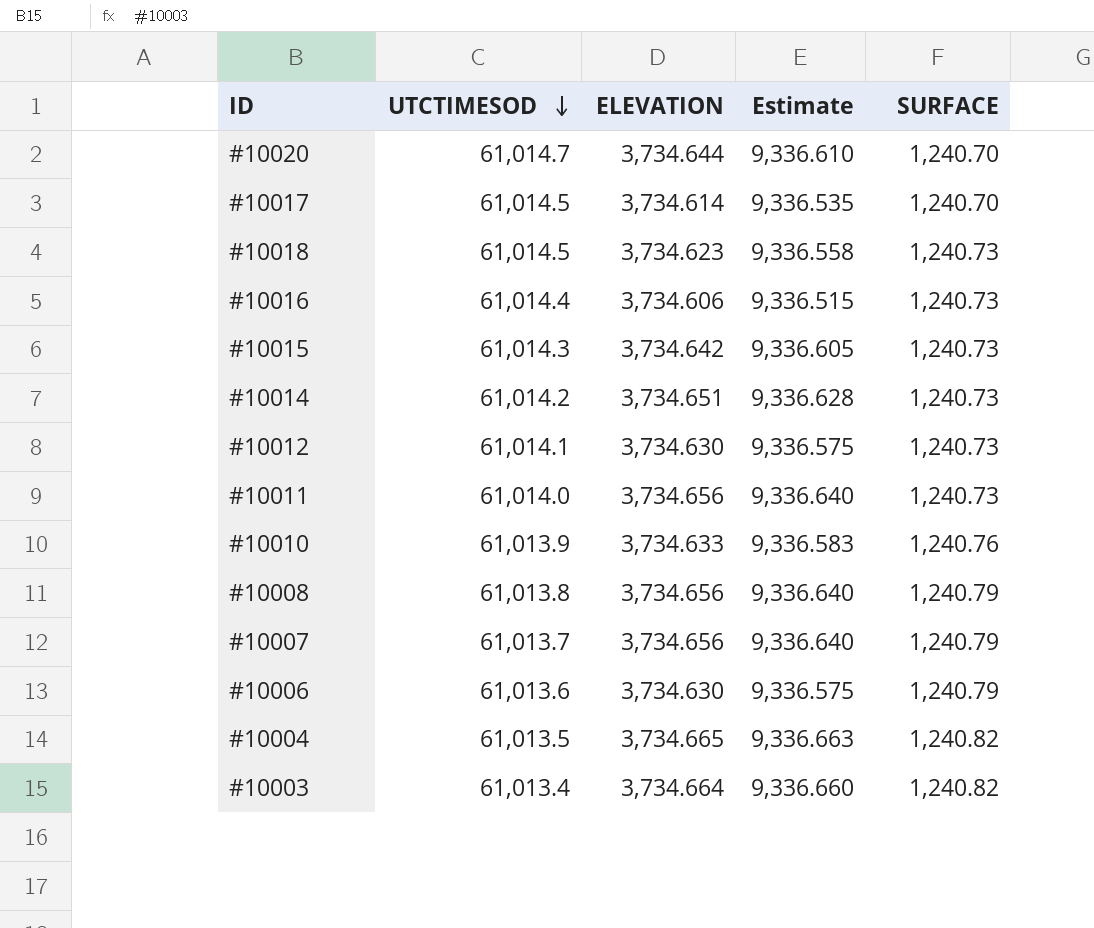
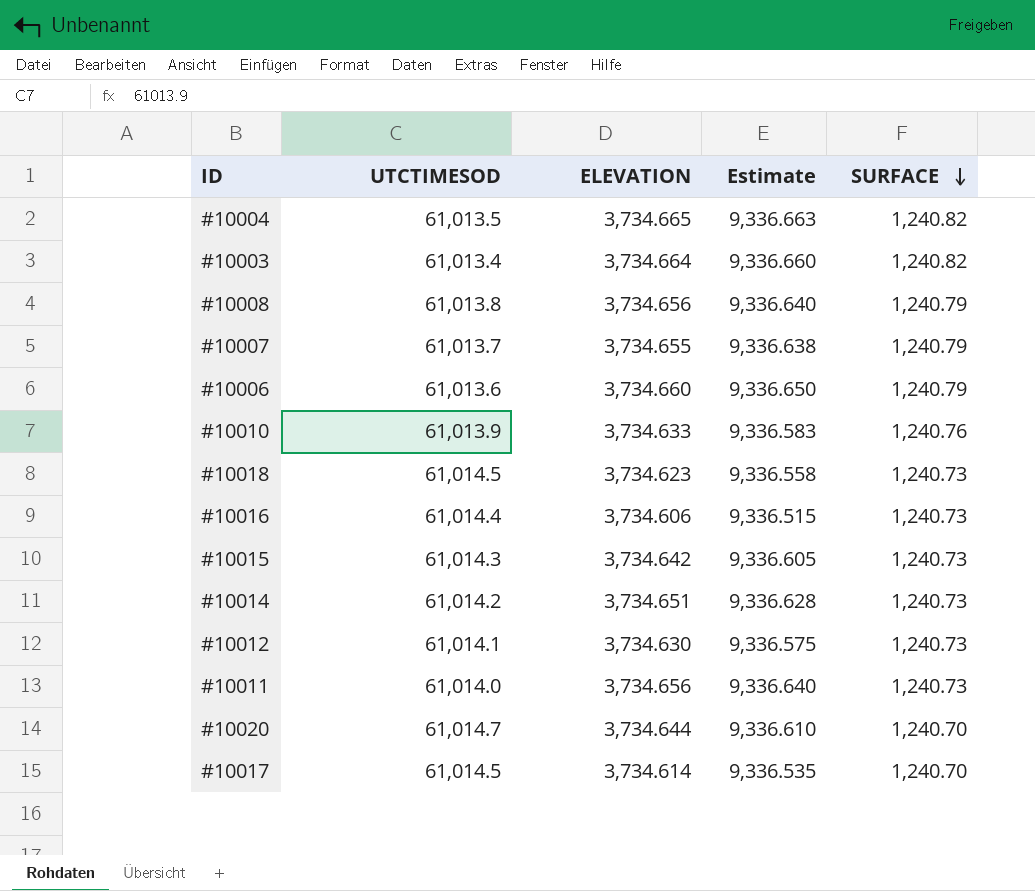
row order: UTCTIMESOD descending -> SURFACE descending
#10007 | ELEVATION: 3,734.656 -> 3,734.655
#10007 | Estimate: 9,336.640 -> 9,336.638
#10006 | ELEVATION: 3,734.630 -> 3,734.660
#10006 | Estimate: 9,336.575 -> 9,336.650

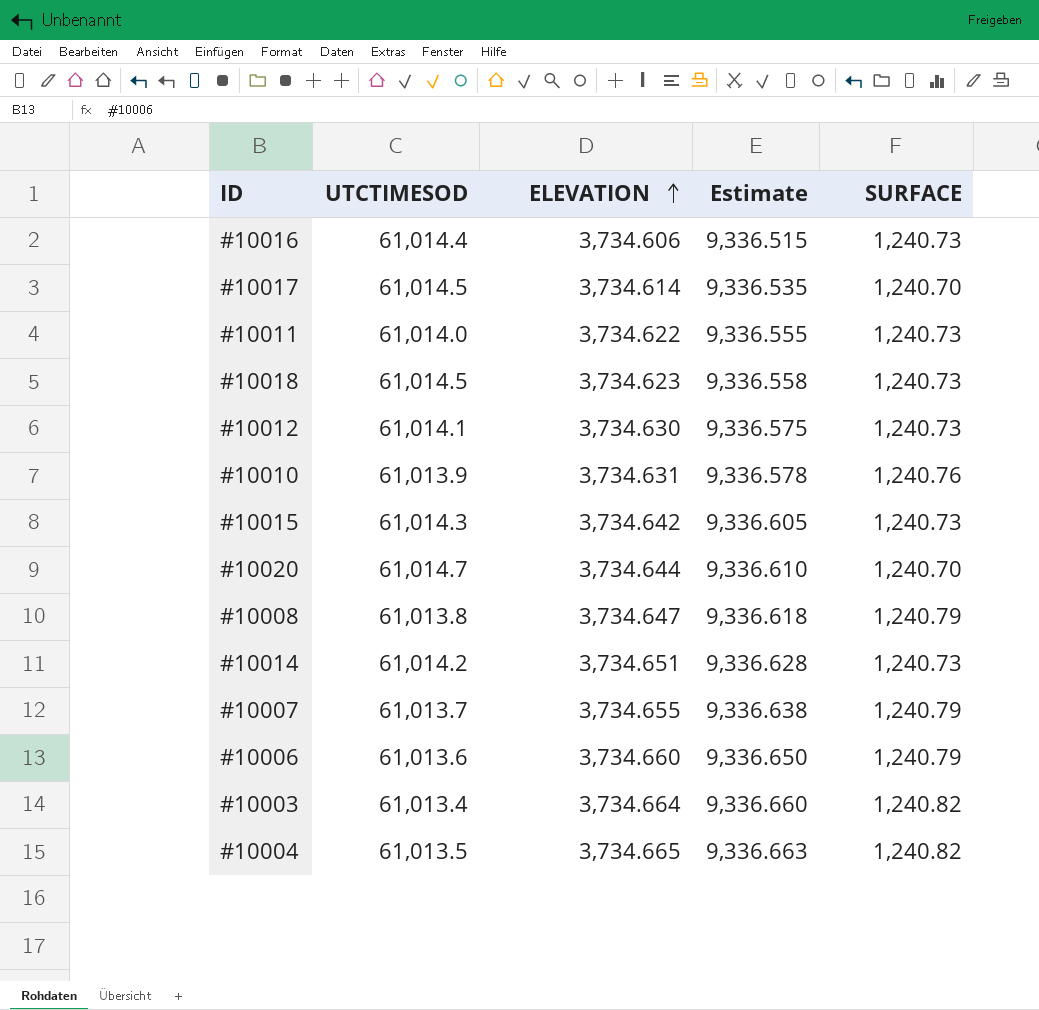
row order: SURFACE descending -> ELEVATION ascending
#10011 | ELEVATION: 3,734.656 -> 3,734.622
#10011 | Estimate: 9,336.640 -> 9,336.555
#10010 | ELEVATION: 3,734.633 -> 3,734.631
#10010 | Estimate: 9,336.583 -> 9,336.578
#10008 | ELEVATION: 3,734.656 -> 3,734.647
#10008 | Estimate: 9,336.640 -> 9,336.618

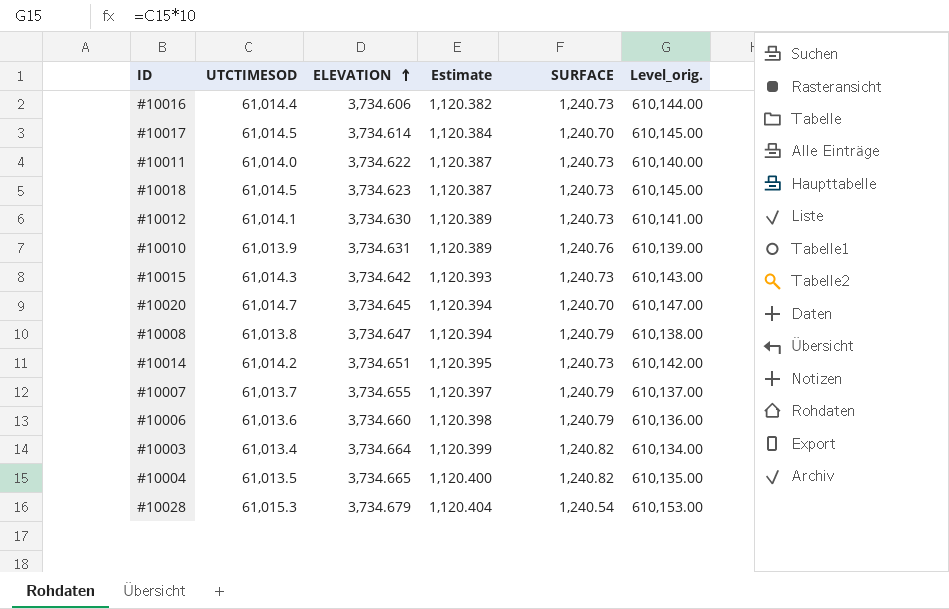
column Estimate | formula: [ELEVATION] * 2.5 -> [ELEVATION] * 0.3
column Level_orig. | formula: none -> [UTCTIMESOD] * 10
#10020 | ELEVATION: 3,734.644 -> 3,734.645
row #10028: none -> 61,015.3 | 3,734.679 | 1,120.404 | 1,240.54 | 610,153.00

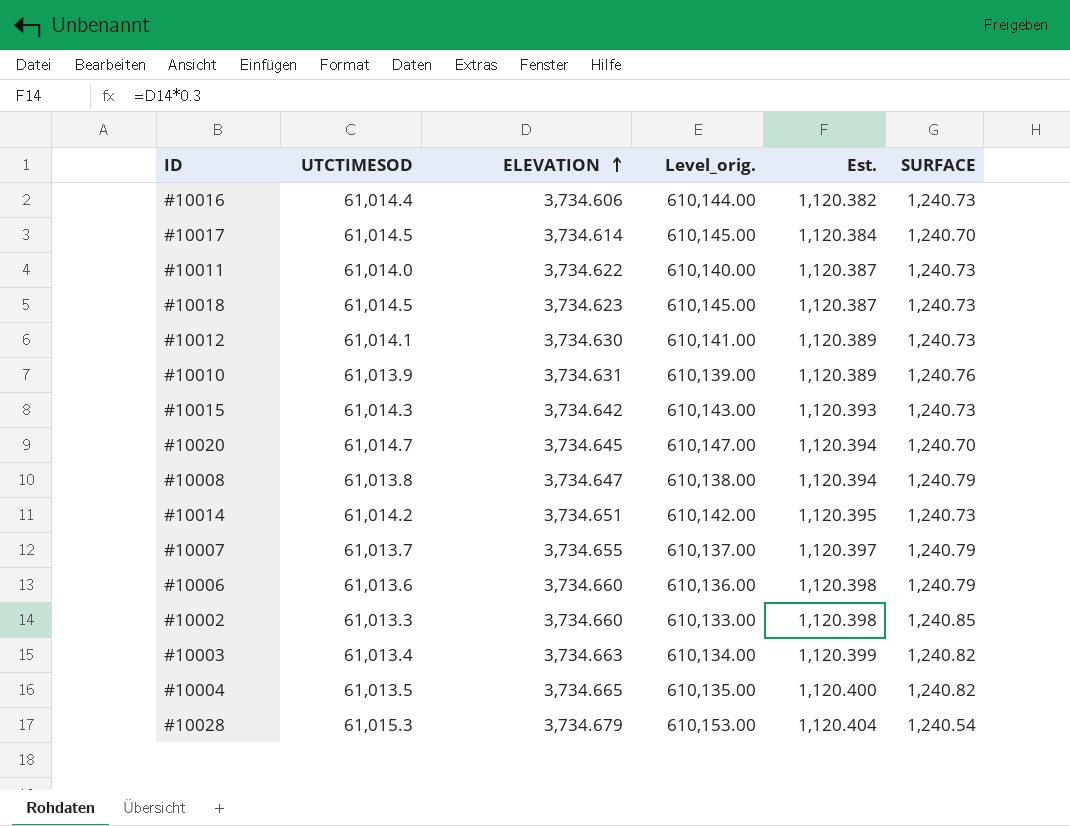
column Level_orig. | position: 6 -> 4
column name: Estimate -> Est.
row #10002: none -> 61,013.3 | 3,734.660 | 610,133.00 | 1,120.398 | 1,240.85
#10003 | ELEVATION: 3,734.664 -> 3,734.663

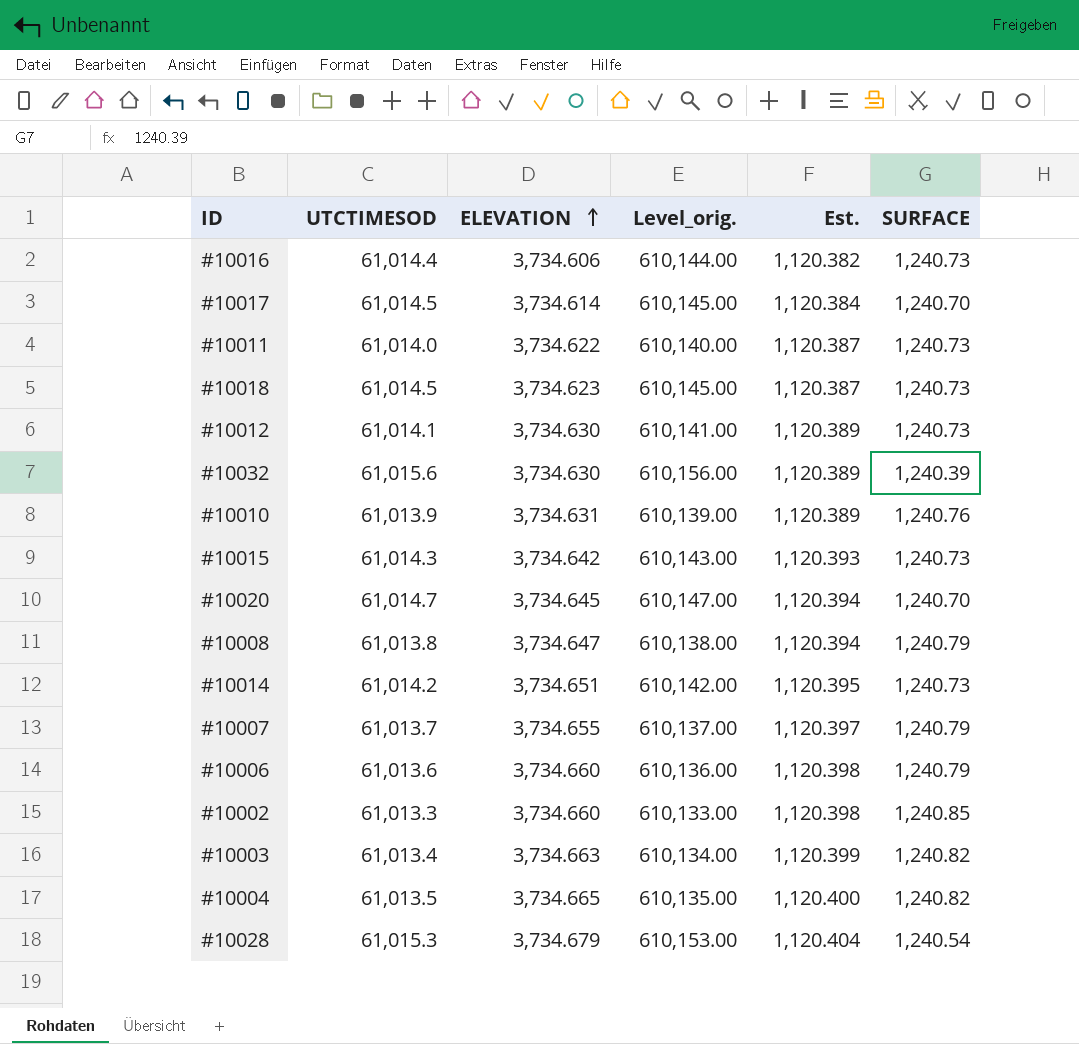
row #10032: none -> 61,015.6 | 3,734.630 | 610,156.00 | 1,120.389 | 1,240.39

